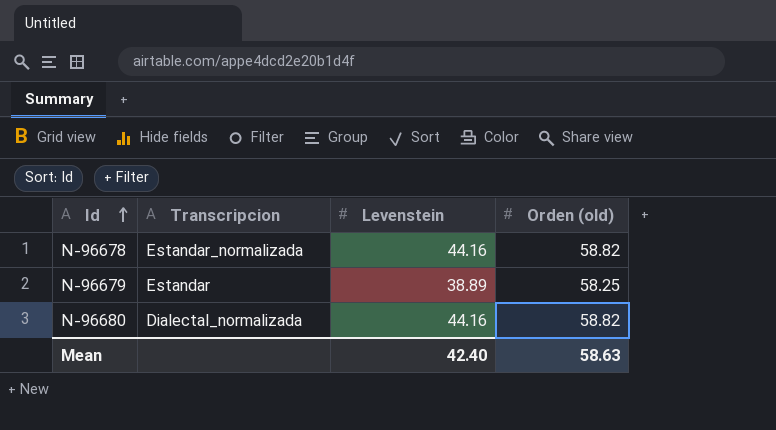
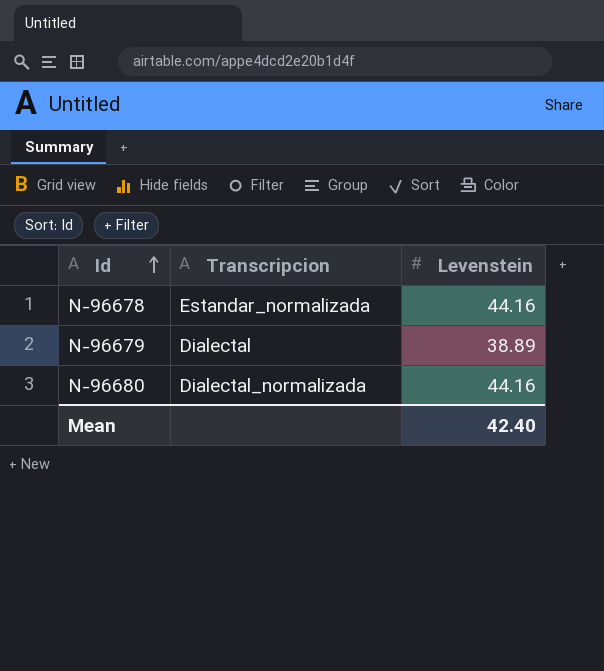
column Orden (old) | position: 4 -> none
N-96679 | Transcripcion: Estandar -> Dialectal

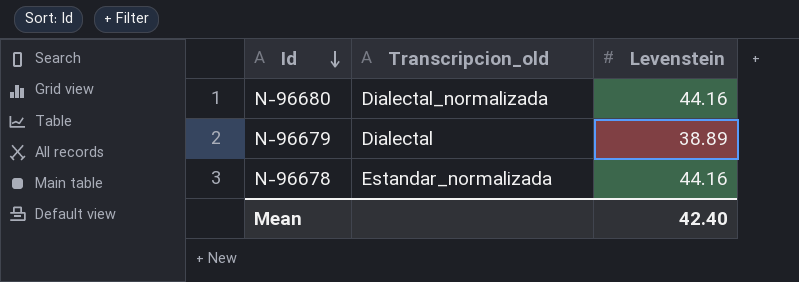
row order: Id ascending -> Id descending
column name: Transcripcion -> Transcripcion_old

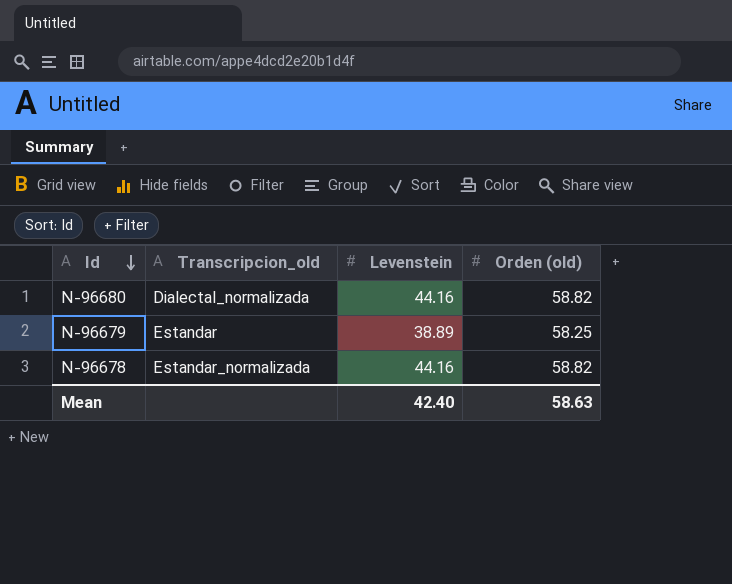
column Orden (old) | position: none -> 4
N-96679 | Transcripcion_old: Dialectal -> Estandar

